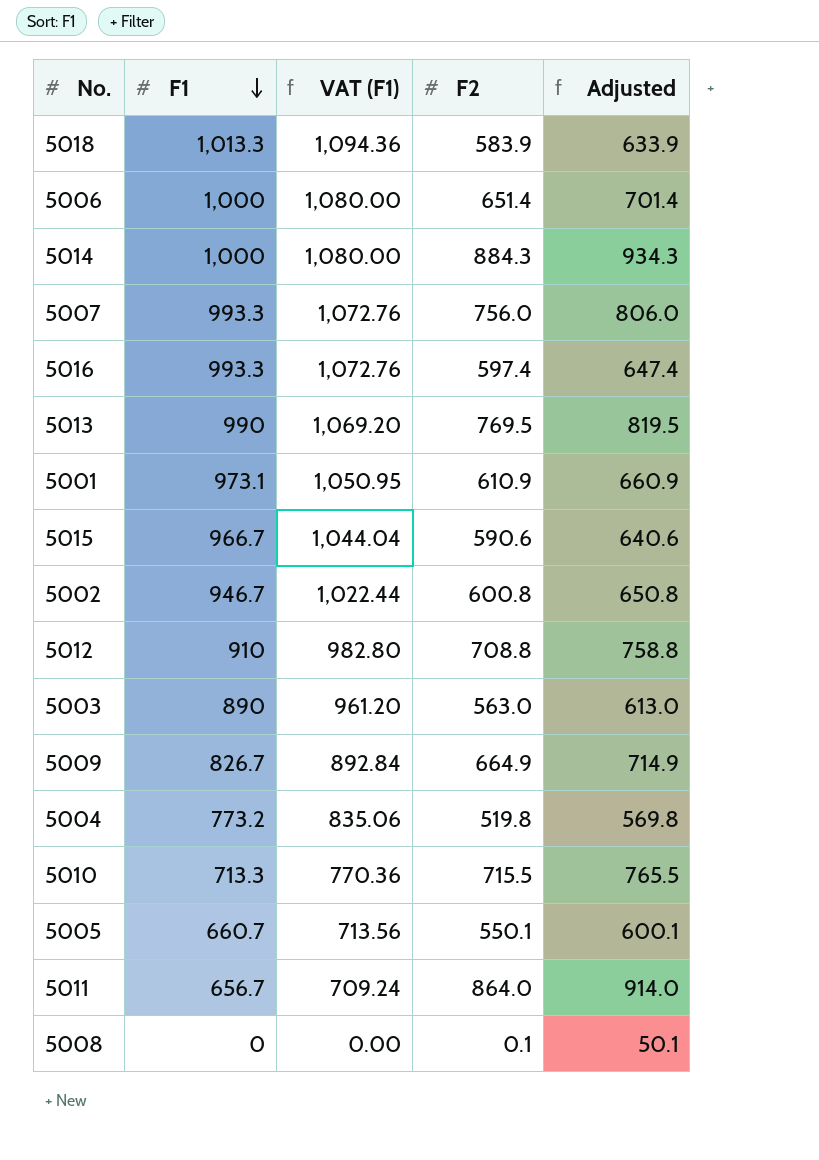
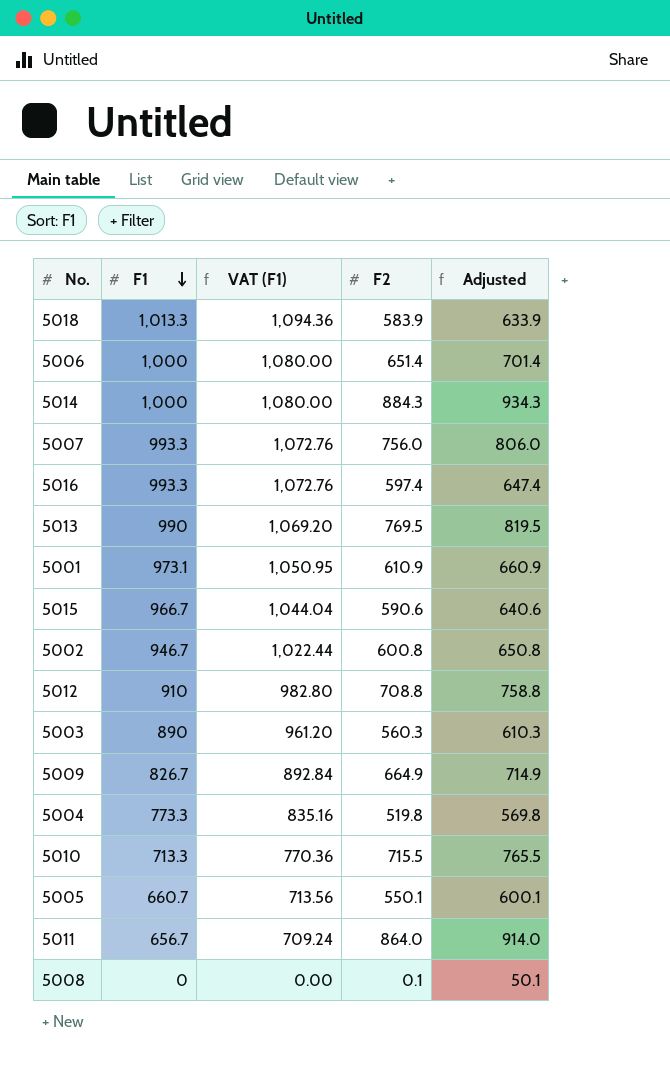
5003 | F2: 563.0 -> 560.3
5003 | Adjusted: 613.0 -> 610.3
5004 | F1: 773.2 -> 773.3
5004 | VAT (F1): 835.06 -> 835.16

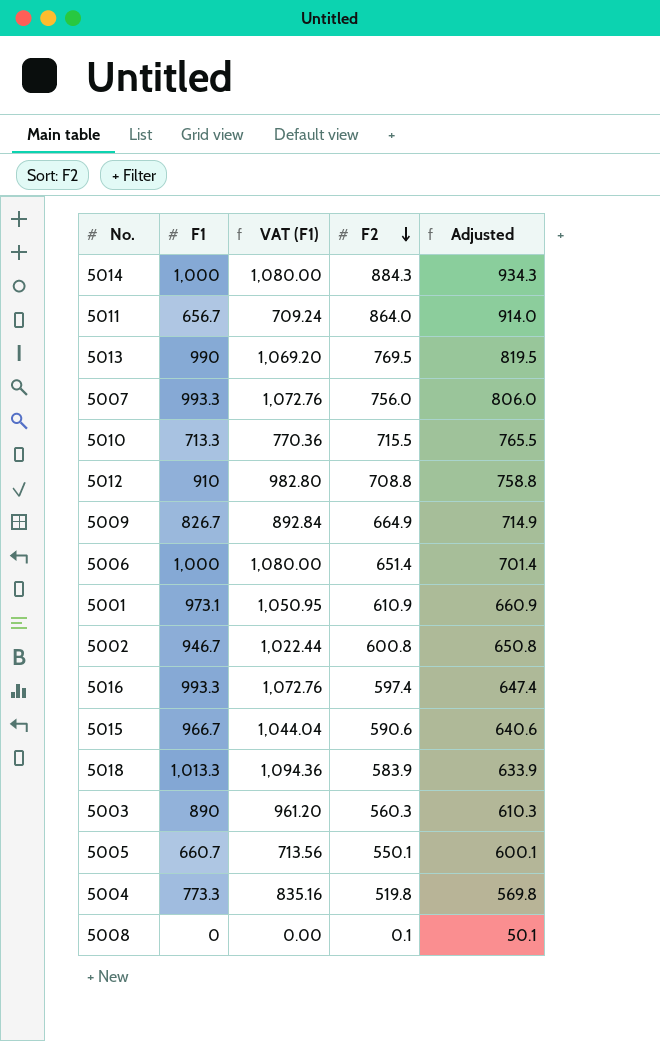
row order: F1 descending -> F2 descending

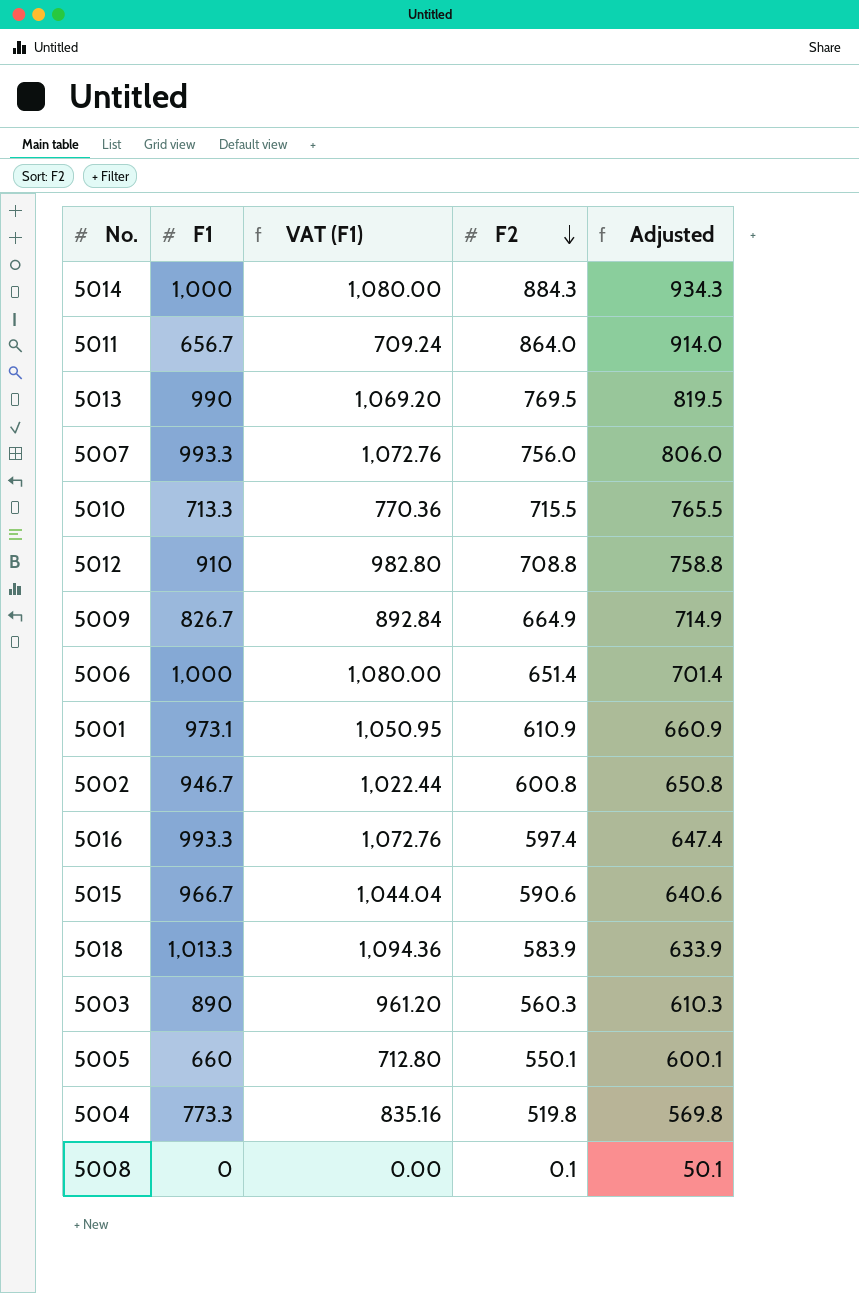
5005 | F1: 660.7 -> 660
5005 | VAT (F1): 713.56 -> 712.80

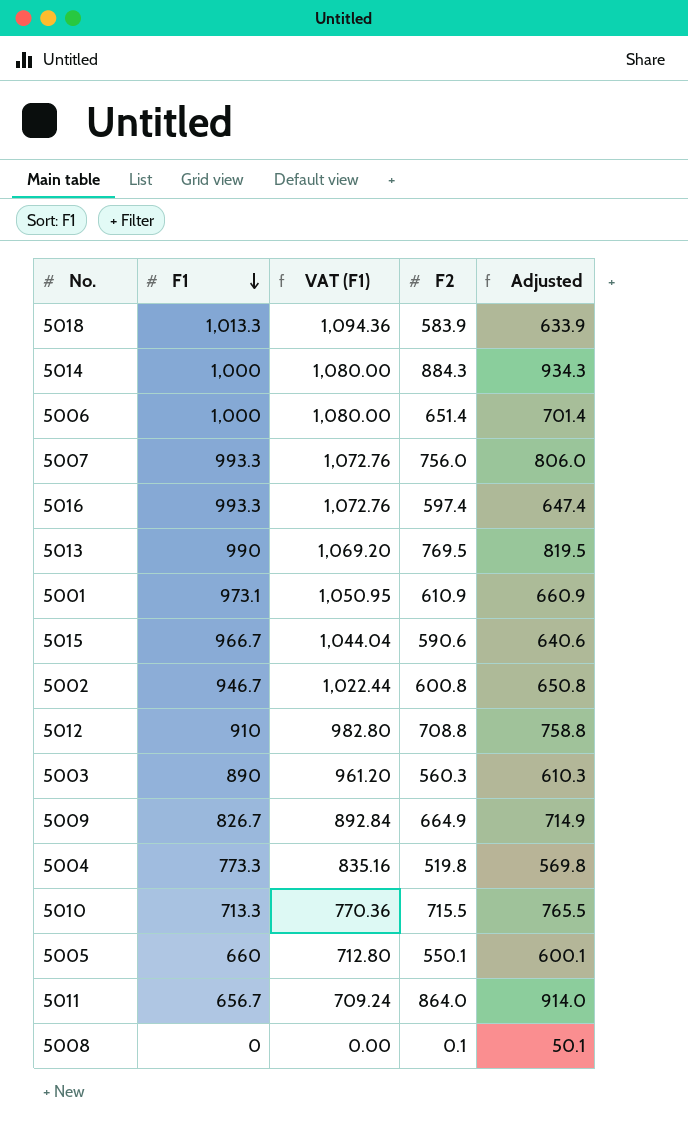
row order: F2 descending -> F1 descending

